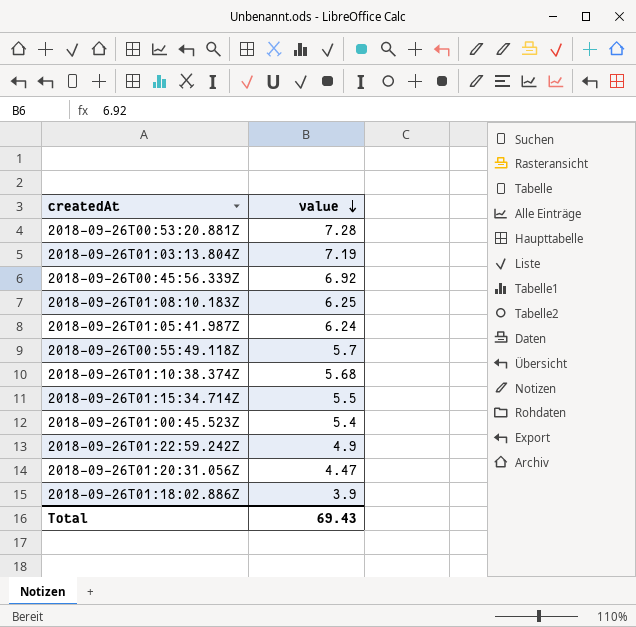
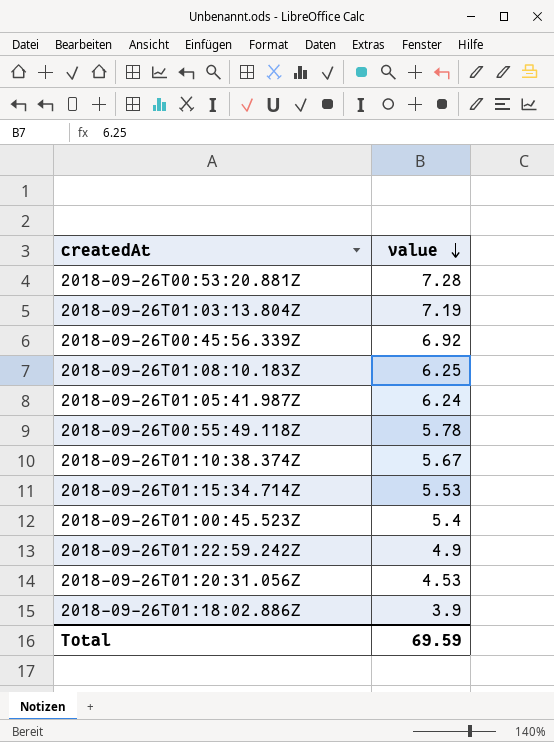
2018-09-26T00:55:49.118Z | value: 5.7 -> 5.78
2018-09-26T01:10:38.374Z | value: 5.68 -> 5.67
2018-09-26T01:15:34.714Z | value: 5.5 -> 5.53
2018-09-26T01:20:31.056Z | value: 4.47 -> 4.53
Total | value: 69.43 -> 69.59

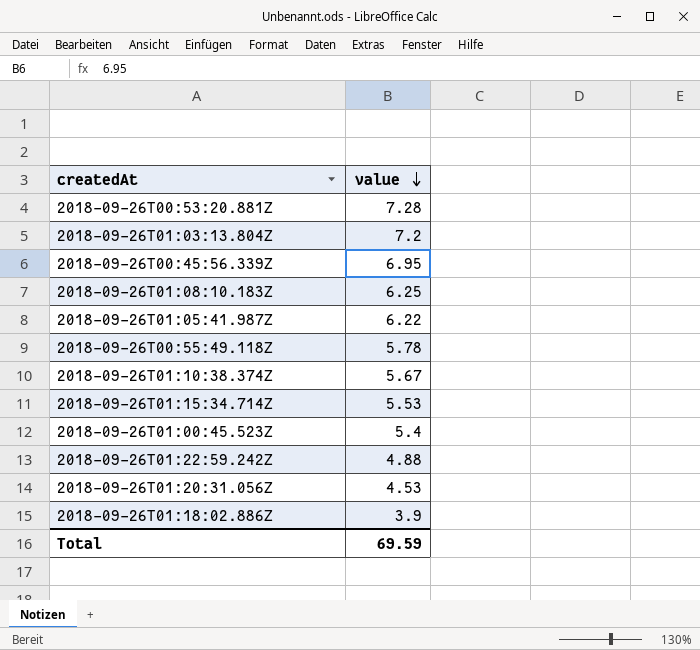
2018-09-26T01:03:13.804Z | value: 7.19 -> 7.2
2018-09-26T00:45:56.339Z | value: 6.92 -> 6.95
2018-09-26T01:05:41.987Z | value: 6.24 -> 6.22
2018-09-26T01:22:59.242Z | value: 4.9 -> 4.88

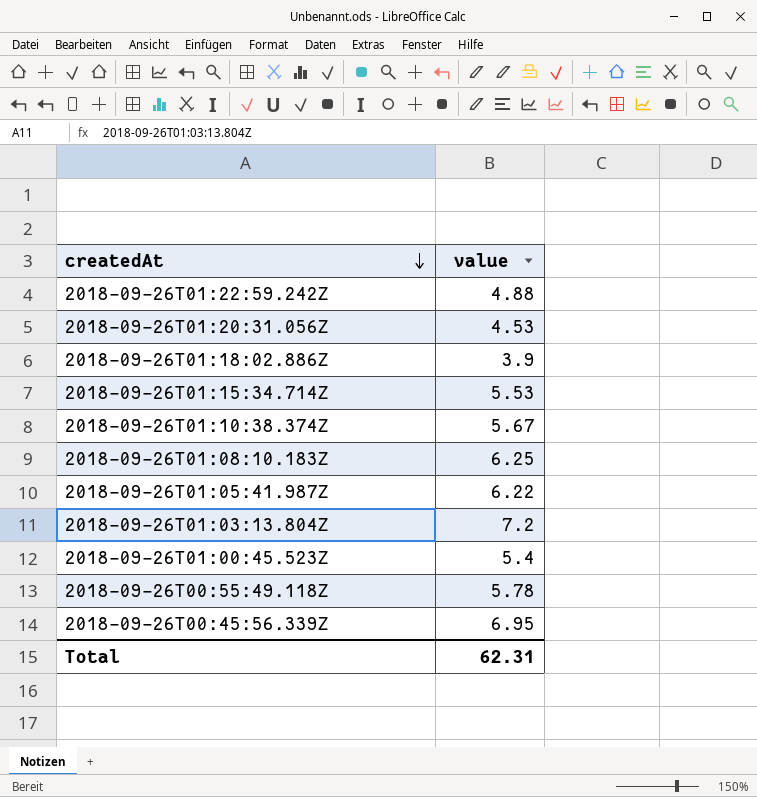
row order: value descending -> createdAt descending
row 2018-09-26T00:53:20.881Z: 7.28 -> none
Total | value: 69.59 -> 62.31

